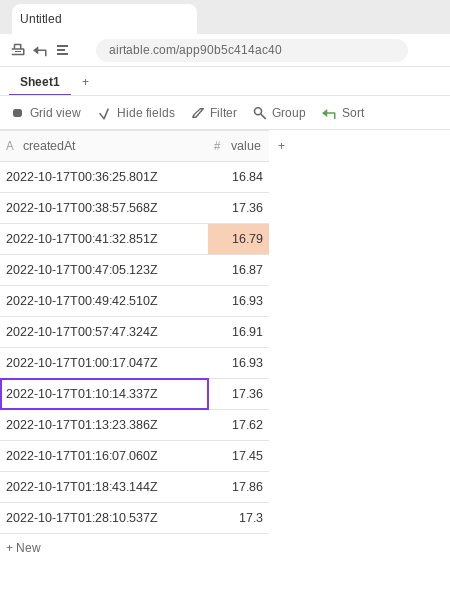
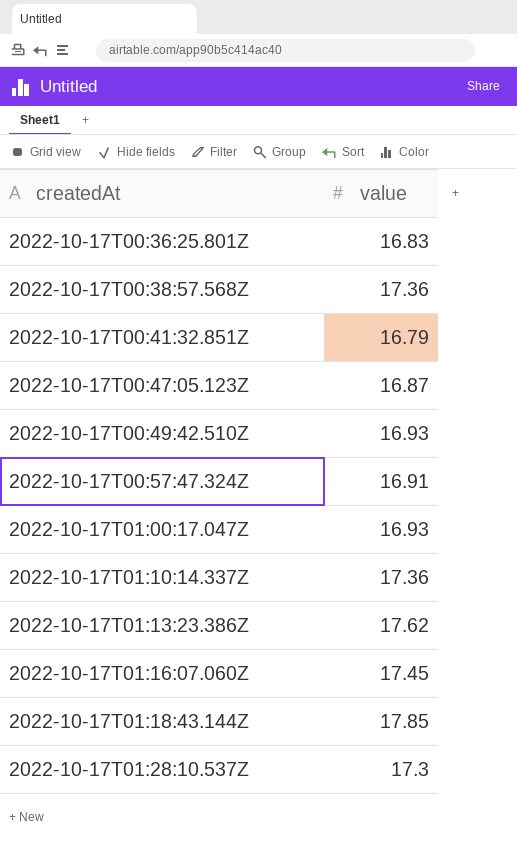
2022-10-17T00:36:25.801Z | value: 16.84 -> 16.83
2022-10-17T01:18:43.144Z | value: 17.86 -> 17.85

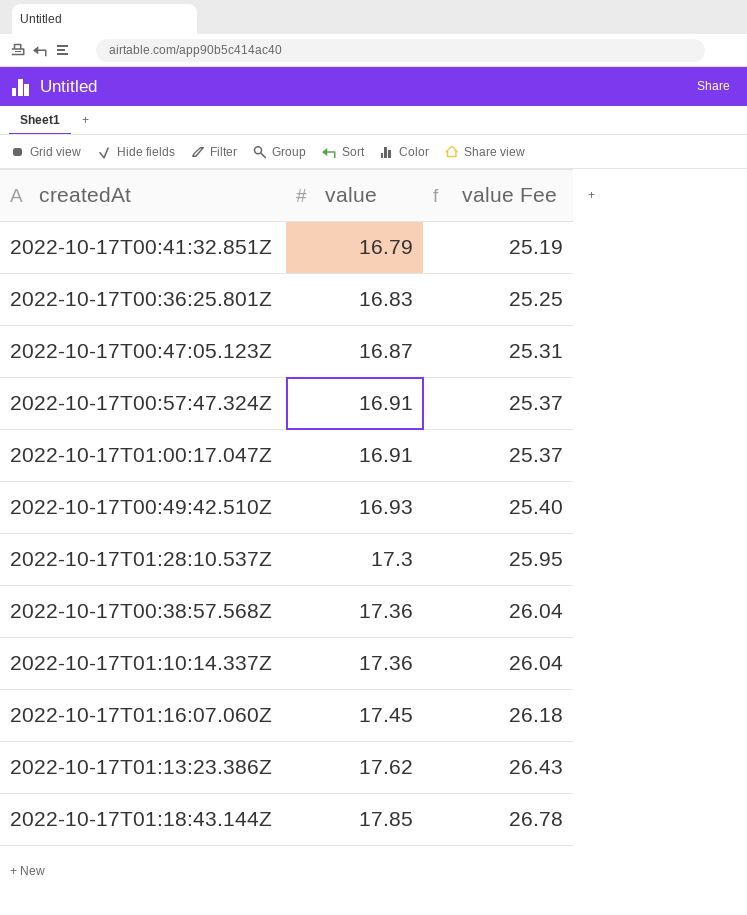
row order: createdAt ascending -> value ascending
column value Fee | formula: none -> [value] * 1.5
2022-10-17T01:00:17.047Z | value: 16.93 -> 16.91

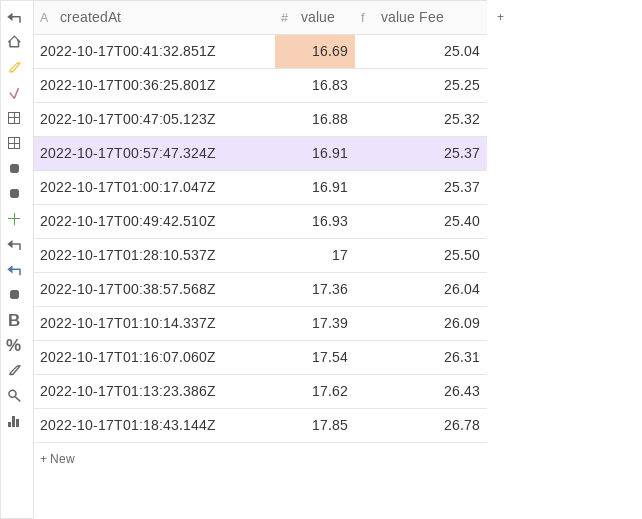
2022-10-17T00:41:32.851Z | value: 16.79 -> 16.69
2022-10-17T00:41:32.851Z | value Fee: 25.19 -> 25.04
2022-10-17T00:47:05.123Z | value: 16.87 -> 16.88
2022-10-17T00:47:05.123Z | value Fee: 25.31 -> 25.32
2022-10-17T01:28:10.537Z | value: 17.3 -> 17
2022-10-17T01:28:10.537Z | value Fee: 25.95 -> 25.50
2022-10-17T01:10:14.337Z | value: 17.36 -> 17.39
2022-10-17T01:10:14.337Z | value Fee: 26.04 -> 26.09
2022-10-17T01:16:07.060Z | value: 17.45 -> 17.54
2022-10-17T01:16:07.060Z | value Fee: 26.18 -> 26.31

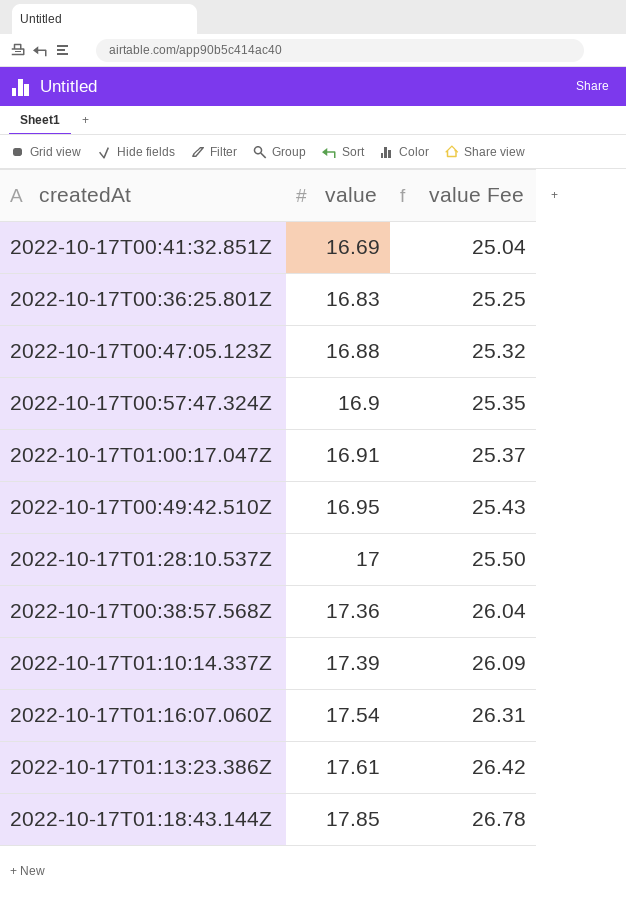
2022-10-17T00:57:47.324Z | value: 16.91 -> 16.9
2022-10-17T00:57:47.324Z | value Fee: 25.37 -> 25.35
2022-10-17T00:49:42.510Z | value: 16.93 -> 16.95
2022-10-17T00:49:42.510Z | value Fee: 25.40 -> 25.43
2022-10-17T01:13:23.386Z | value: 17.62 -> 17.61
2022-10-17T01:13:23.386Z | value Fee: 26.43 -> 26.42

